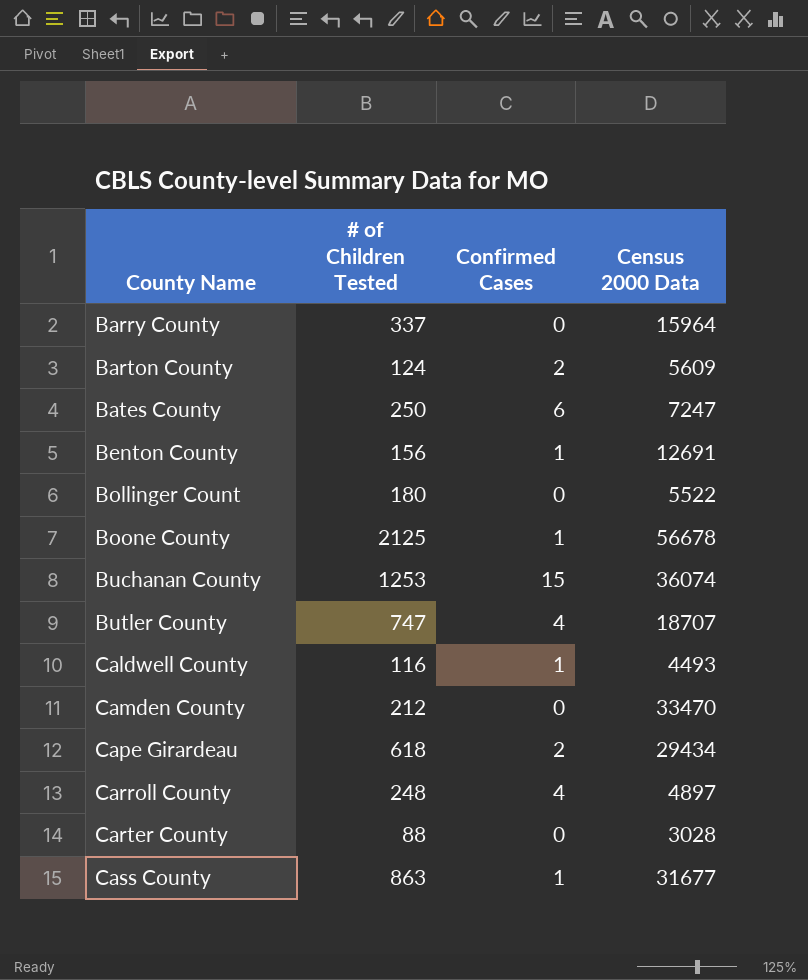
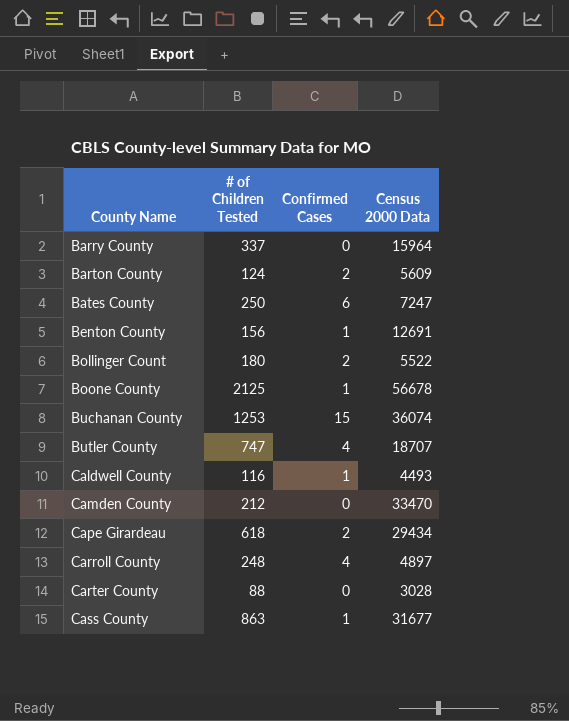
Bollinger Count | Confirmed Cases: 0 -> 2

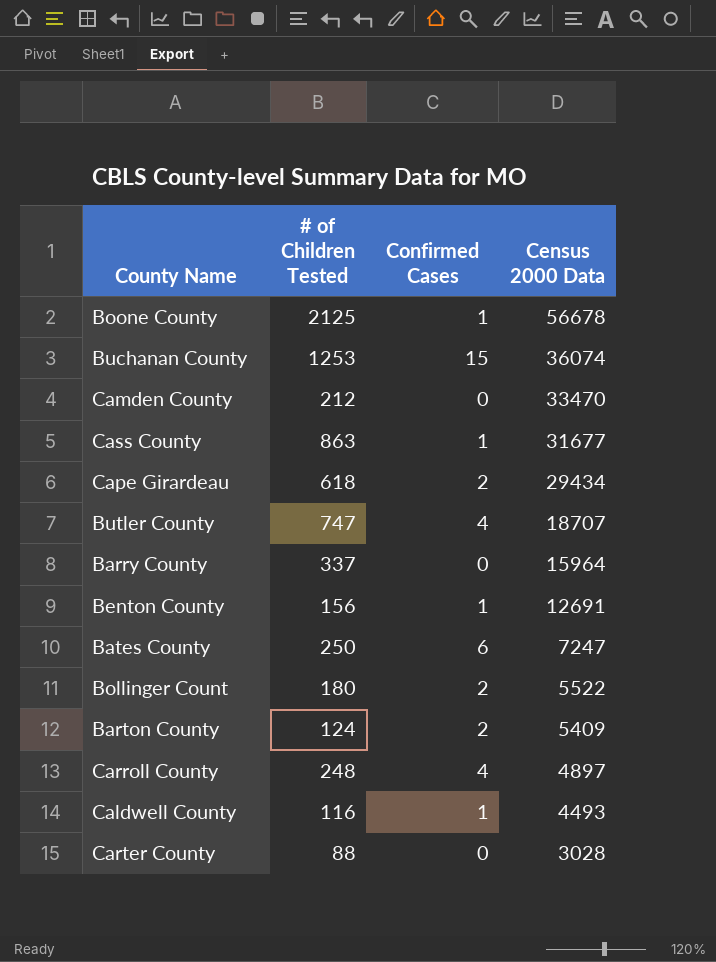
row order: County Name ascending -> Census 2000 Data descending
Barton County | Census 2000 Data: 5609 -> 5409

